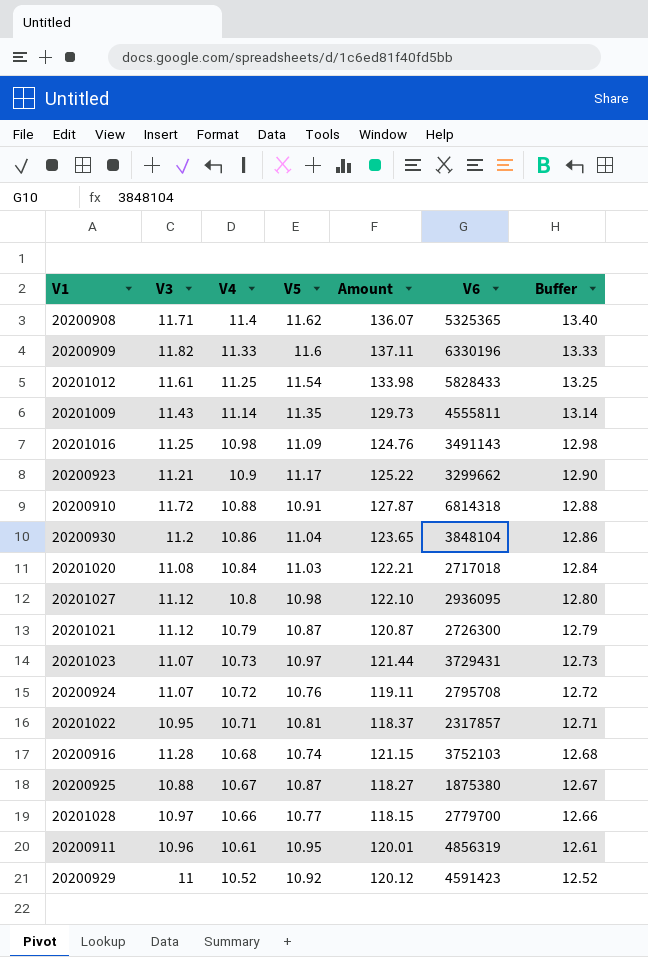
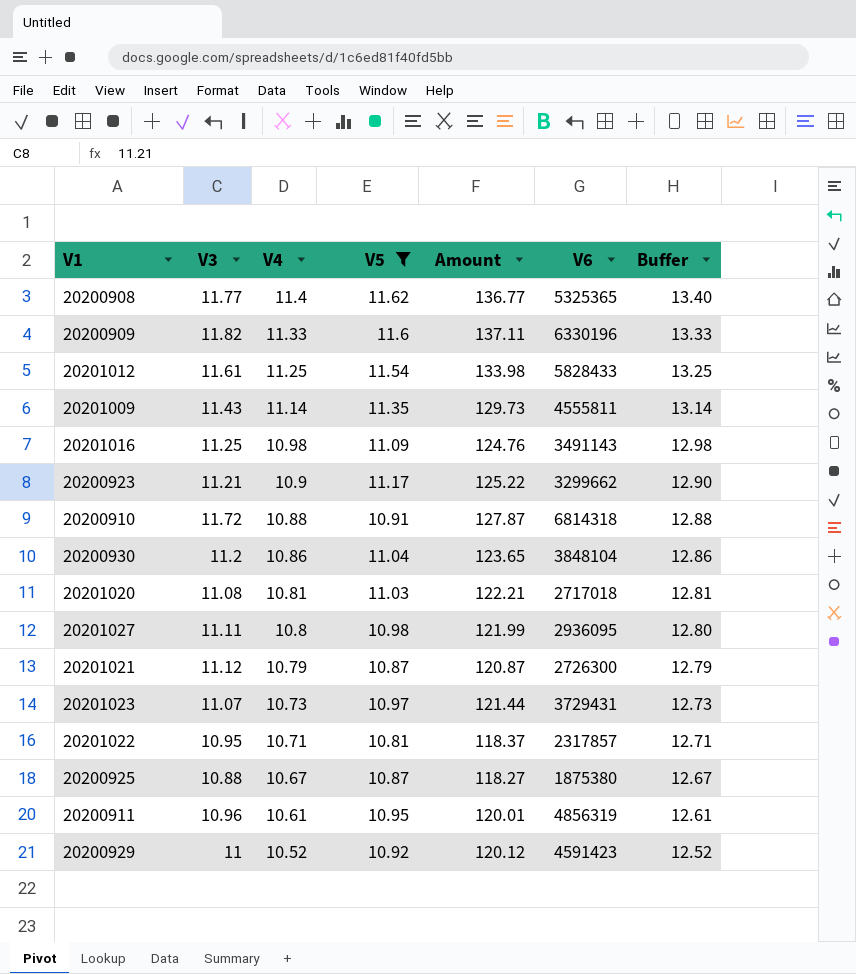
filter: none -> V5 >= 10.81
20200908 | V3: 11.71 -> 11.77
20200908 | Amount: 136.07 -> 136.77
20201020 | V4: 10.84 -> 10.81
20201020 | Buffer: 12.84 -> 12.81
20201027 | V3: 11.12 -> 11.11
20201027 | Amount: 122.10 -> 121.99

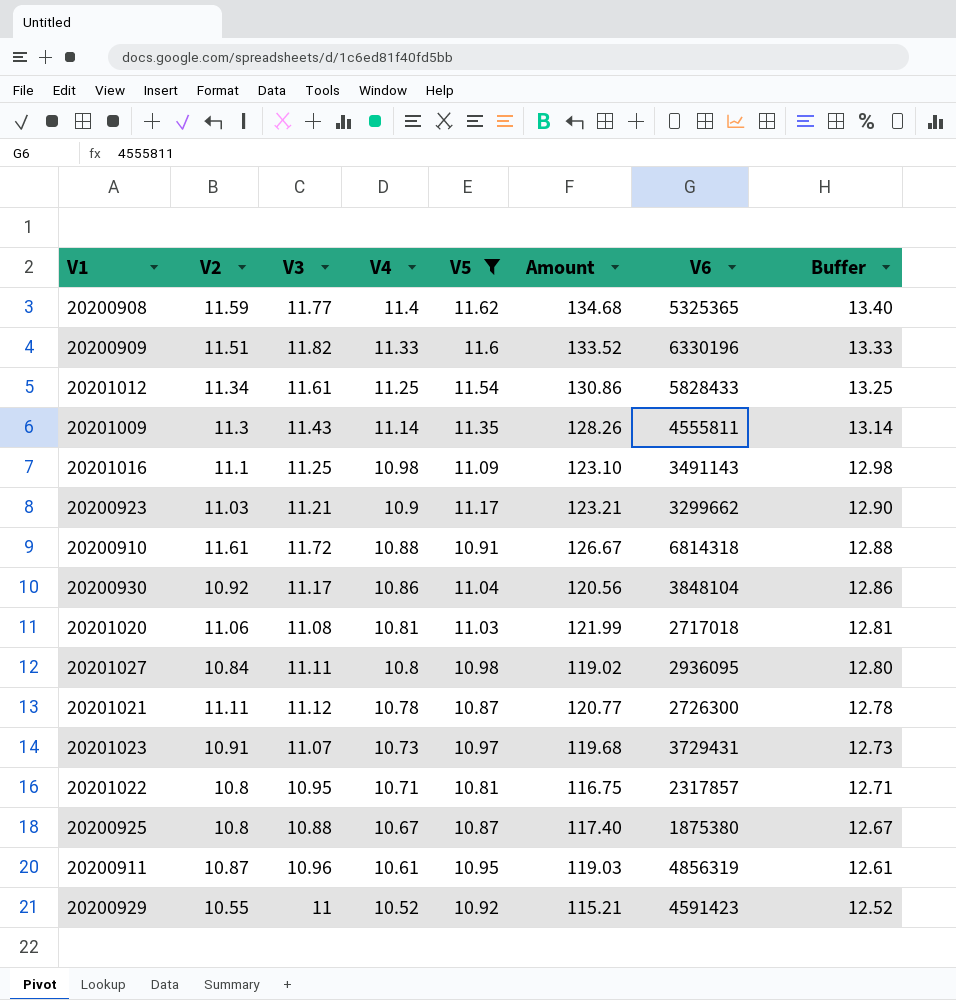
column V2 | position: none -> 2
column Amount | formula: [V3] * [V5] -> [V2] * [V5]
20200930 | V3: 11.2 -> 11.17
20201021 | V4: 10.79 -> 10.78
20201021 | Buffer: 12.79 -> 12.78

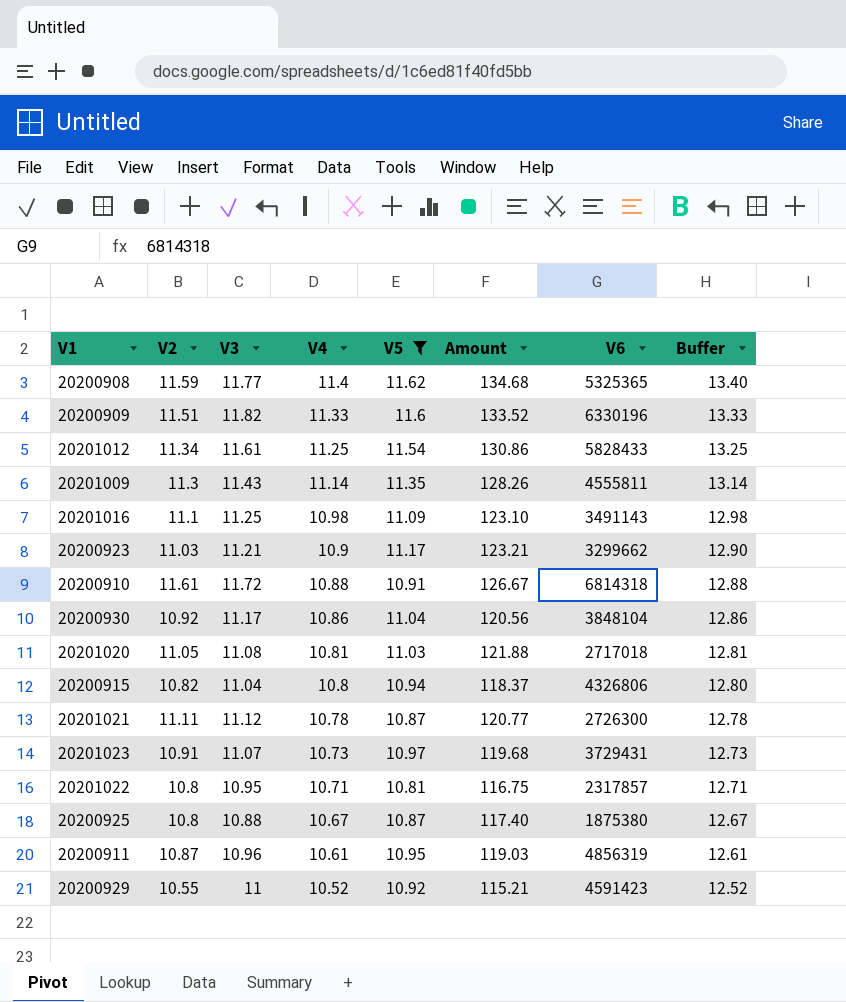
row 20201027: 10.84 | 11.11 | 10.8 | 10.98 | 119.02 | 2936095 | 12.80 -> none
20201020 | V2: 11.06 -> 11.05
20201020 | Amount: 121.99 -> 121.88
row 20200915: none -> 10.82 | 11.04 | 10.8 | 10.94 | 118.37 | 4326806 | 12.80

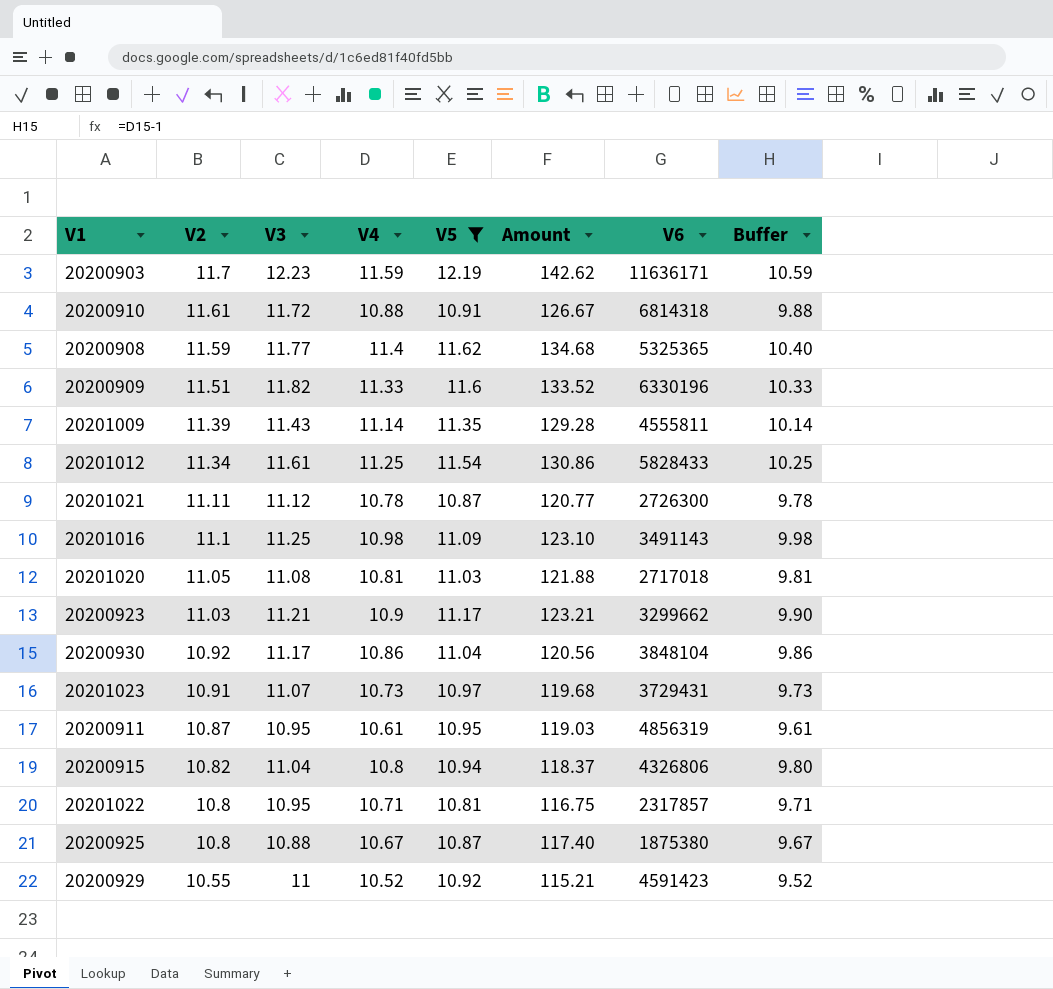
row order: V4 descending -> V2 descending
column Buffer | formula: [V4] + 2 -> [V4] - 1
row 20200903: none -> 11.7 | 12.23 | 11.59 | 12.19 | 142.62 | 11636171 | 10.59
20201009 | V2: 11.3 -> 11.39
20201009 | Amount: 128.26 -> 129.28
20200911 | V3: 10.96 -> 10.95

